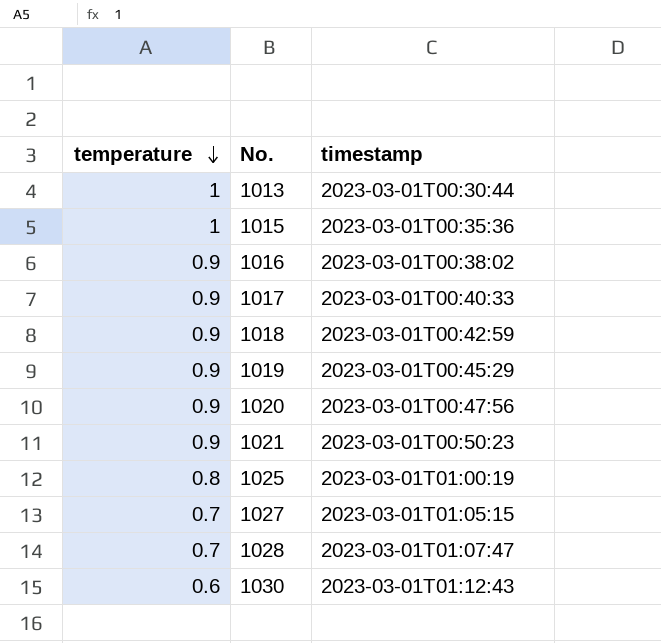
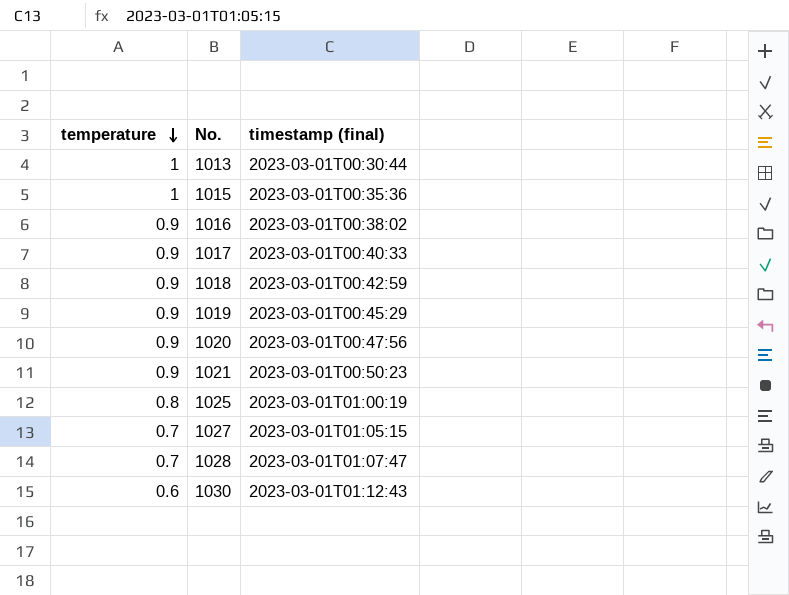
column name: timestamp -> timestamp (final)

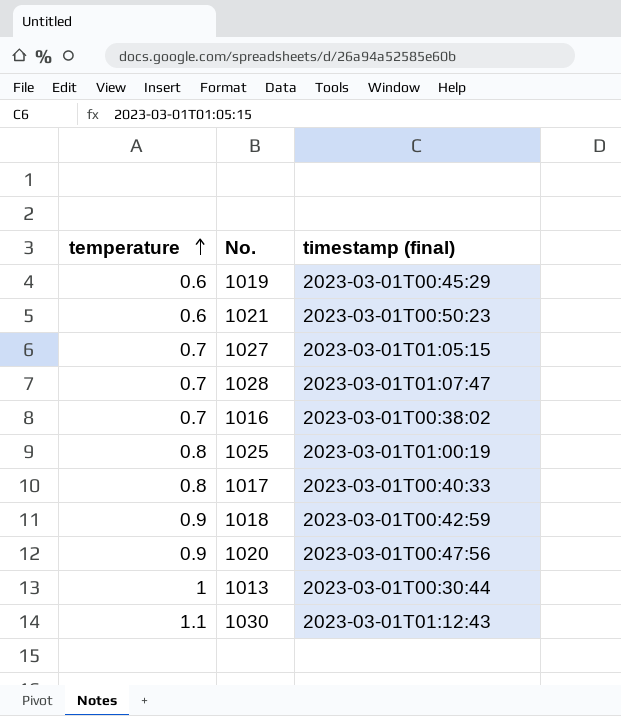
row order: temperature descending -> temperature ascending
row 1015: 1 | 2023-03-01T00:35:36 -> none
1019 | temperature: 0.9 -> 0.6
1021 | temperature: 0.9 -> 0.6
1016 | temperature: 0.9 -> 0.7
1017 | temperature: 0.9 -> 0.8
1030 | temperature: 0.6 -> 1.1

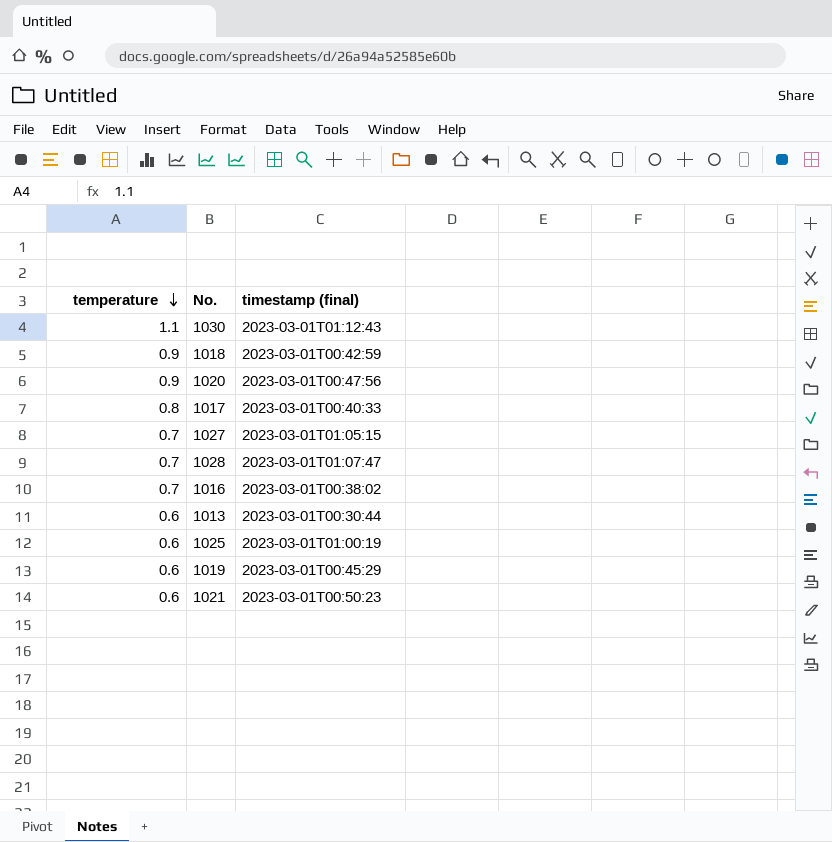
row order: temperature ascending -> temperature descending
1013 | temperature: 1 -> 0.6
1025 | temperature: 0.8 -> 0.6

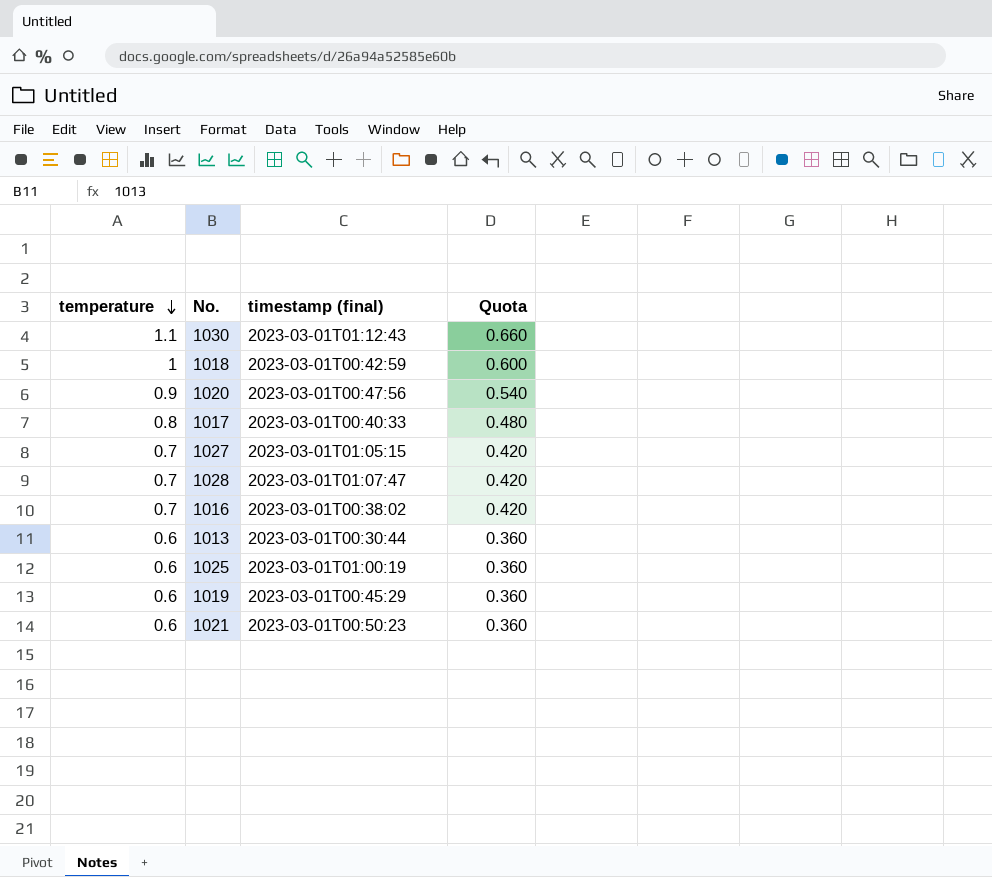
column Quota | formula: none -> [temperature] * 0.6
1018 | temperature: 0.9 -> 1

